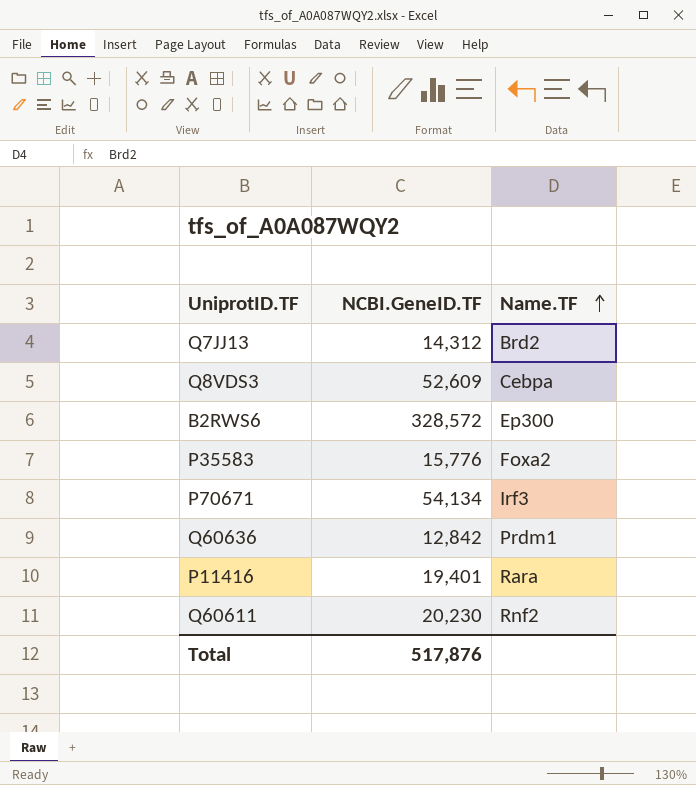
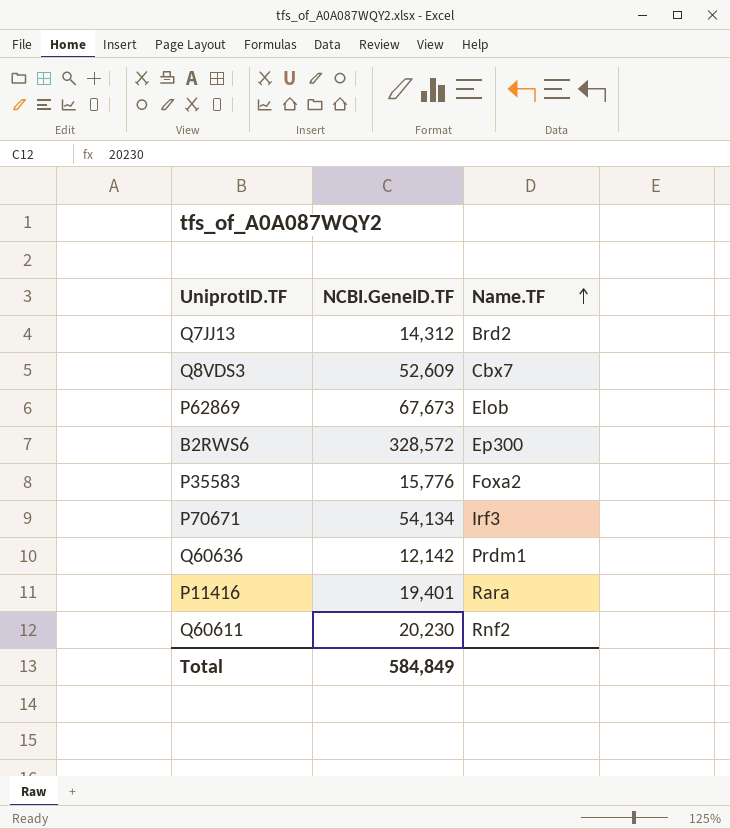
Q8VDS3 | Name.TF: Cebpa -> Cbx7
row P62869: none -> 67,673 | Elob
Q60636 | NCBI.GeneID.TF: 12,842 -> 12,142
Total | NCBI.GeneID.TF: 517,876 -> 584,849

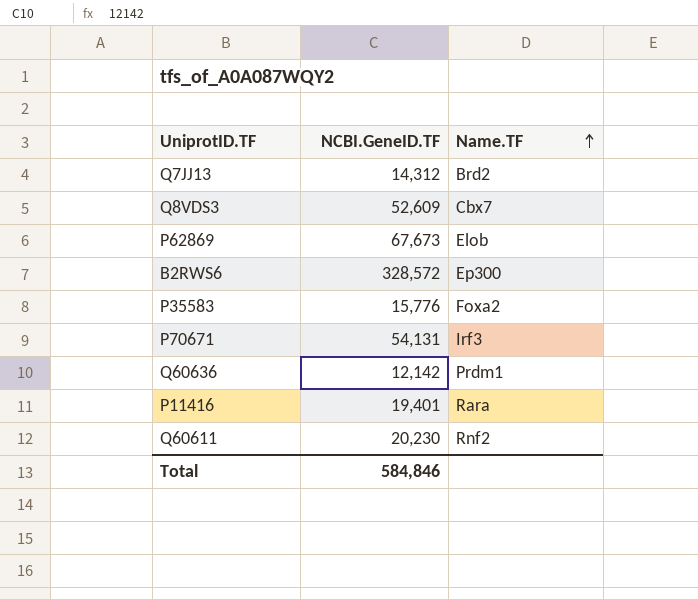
P70671 | NCBI.GeneID.TF: 54,134 -> 54,131
Total | NCBI.GeneID.TF: 584,849 -> 584,846

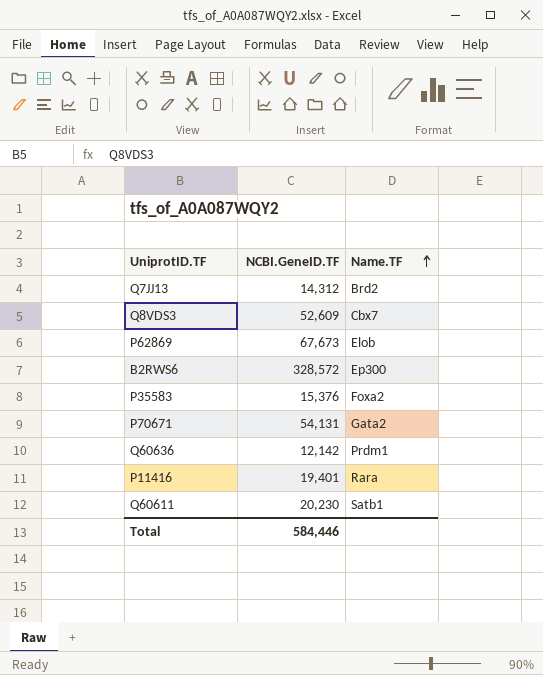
P35583 | NCBI.GeneID.TF: 15,776 -> 15,376
P70671 | Name.TF: Irf3 -> Gata2
Q60611 | Name.TF: Rnf2 -> Satb1
Total | NCBI.GeneID.TF: 584,846 -> 584,446

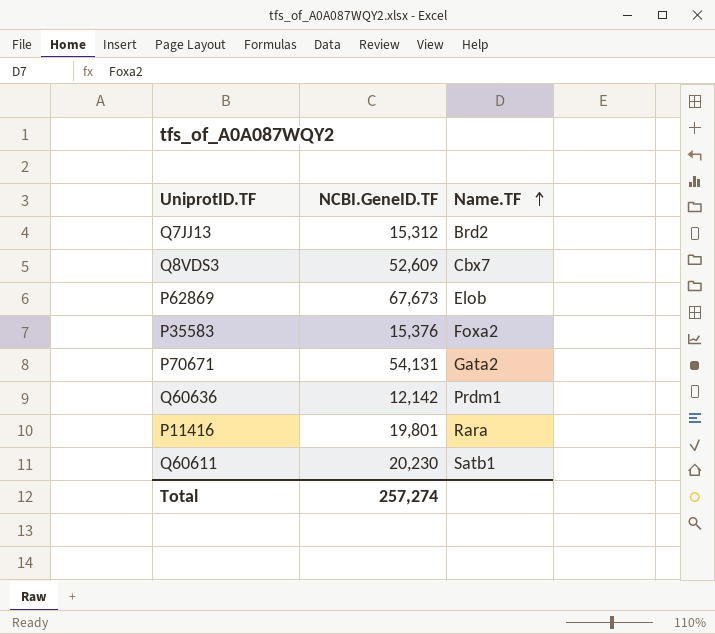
row B2RWS6: 328,572 | Ep300 -> none
Q7JJ13 | NCBI.GeneID.TF: 14,312 -> 15,312
P11416 | NCBI.GeneID.TF: 19,401 -> 19,801
Total | NCBI.GeneID.TF: 584,446 -> 257,274

